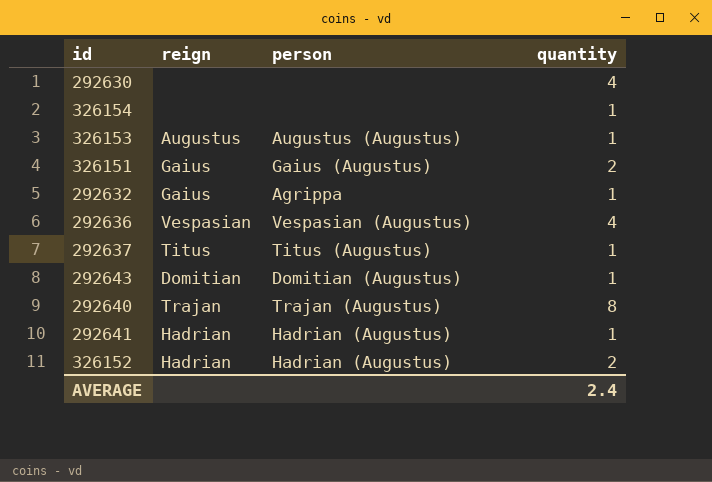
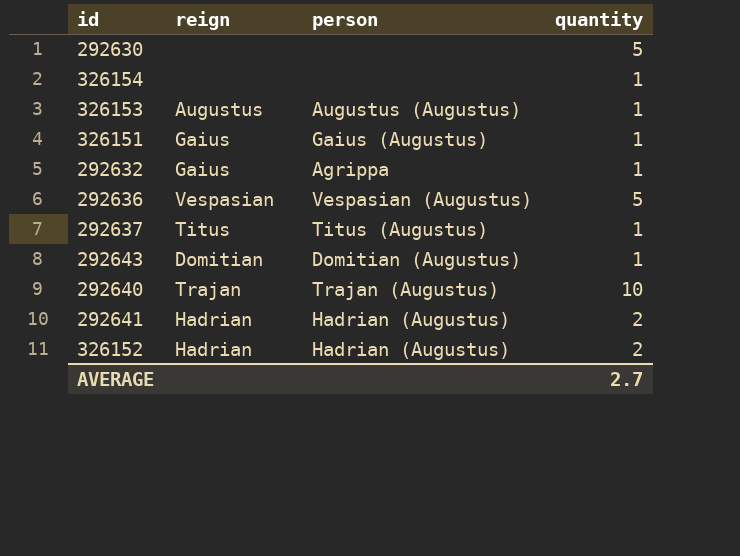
292630 | quantity: 4 -> 5
326151 | quantity: 2 -> 1
292636 | quantity: 4 -> 5
292640 | quantity: 8 -> 10
292641 | quantity: 1 -> 2
AVERAGE | quantity: 2.4 -> 2.7

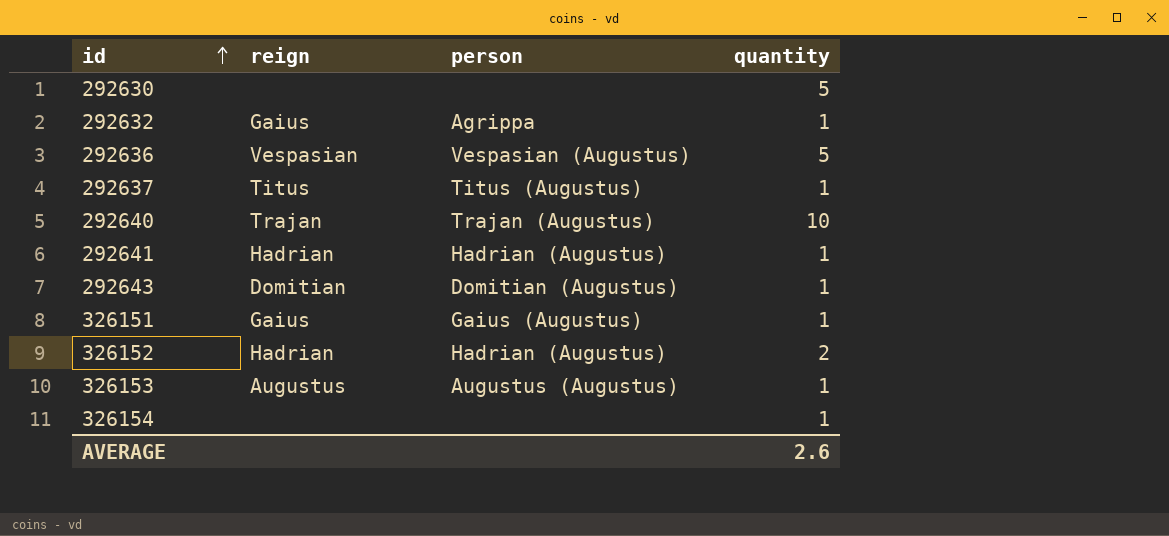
row order: none -> id ascending
292641 | quantity: 2 -> 1
AVERAGE | quantity: 2.7 -> 2.6

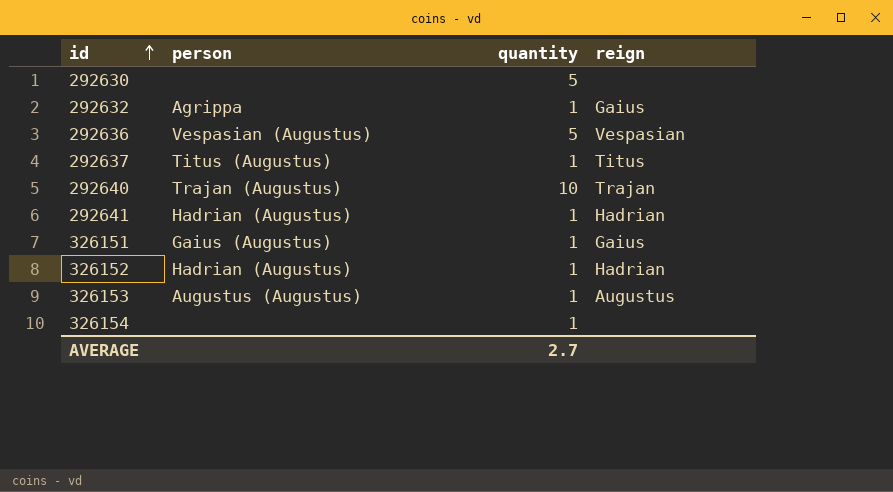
column reign | position: 2 -> 4
row 292643: Domitian | Domitian (Augustus) | 1 -> none
326152 | quantity: 2 -> 1
AVERAGE | quantity: 2.6 -> 2.7

